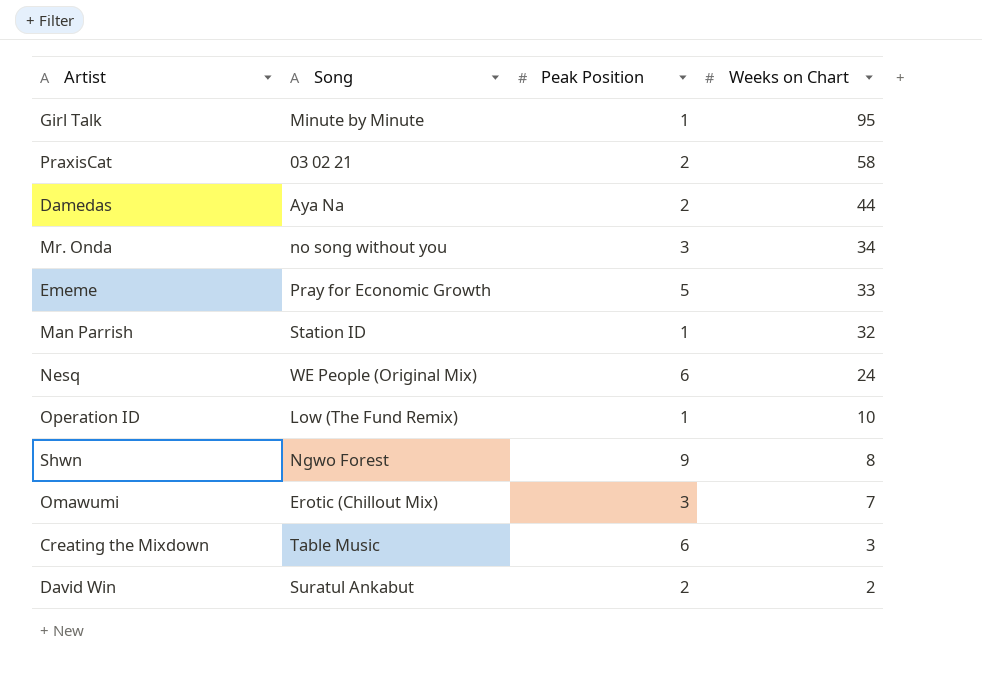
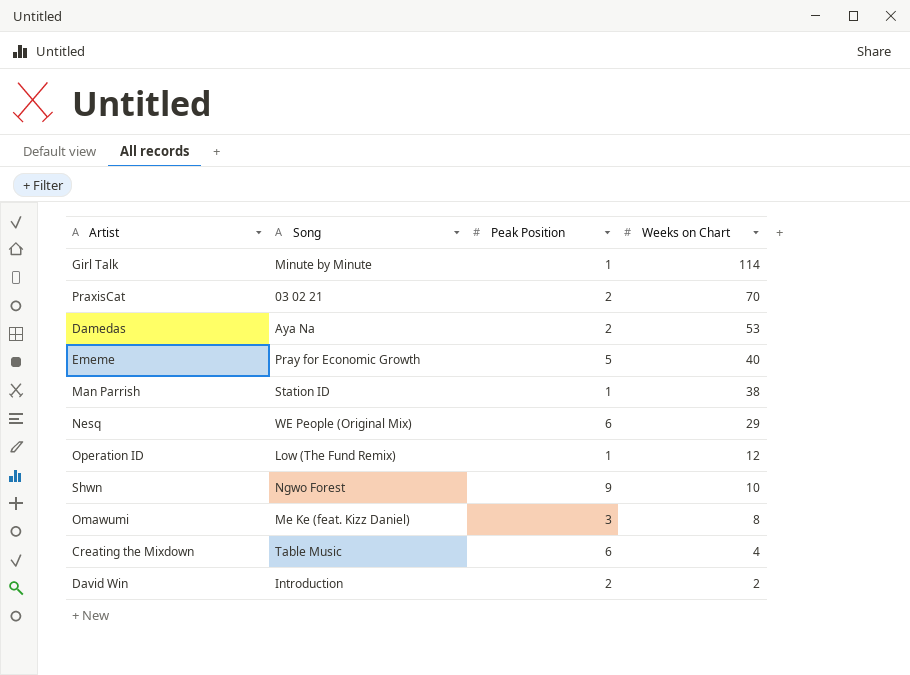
row Mr. Onda: no song without you | 3 | 34 -> none
Girl Talk | Weeks on Chart: 95 -> 114
PraxisCat | Weeks on Chart: 58 -> 70
Damedas | Weeks on Chart: 44 -> 53
Ememe | Weeks on Chart: 33 -> 40
Man Parrish | Weeks on Chart: 32 -> 38
Nesq | Weeks on Chart: 24 -> 29
Operation ID | Weeks on Chart: 10 -> 12
Shwn | Weeks on Chart: 8 -> 10
Omawumi | Song: Erotic (Chillout Mix) -> Me Ke (feat. Kizz Daniel)
Omawumi | Weeks on Chart: 7 -> 8
Creating the Mixdown | Weeks on Chart: 3 -> 4
David Win | Song: Suratul Ankabut -> Introduction

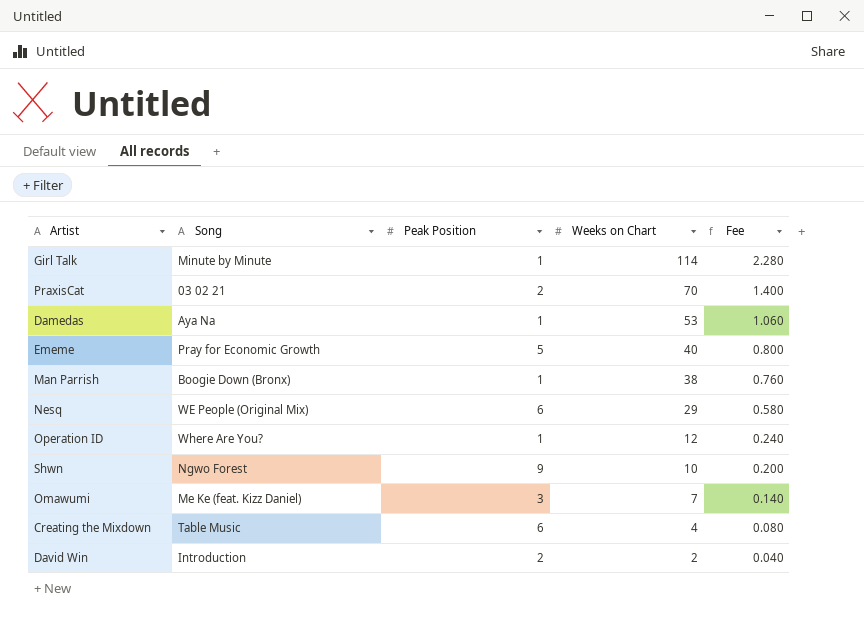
column Fee | formula: none -> [Weeks on Chart] * 0.02
Damedas | Peak Position: 2 -> 1
Man Parrish | Song: Station ID -> Boogie Down (Bronx)
Operation ID | Song: Low (The Fund Remix) -> Where Are You?
Omawumi | Weeks on Chart: 8 -> 7

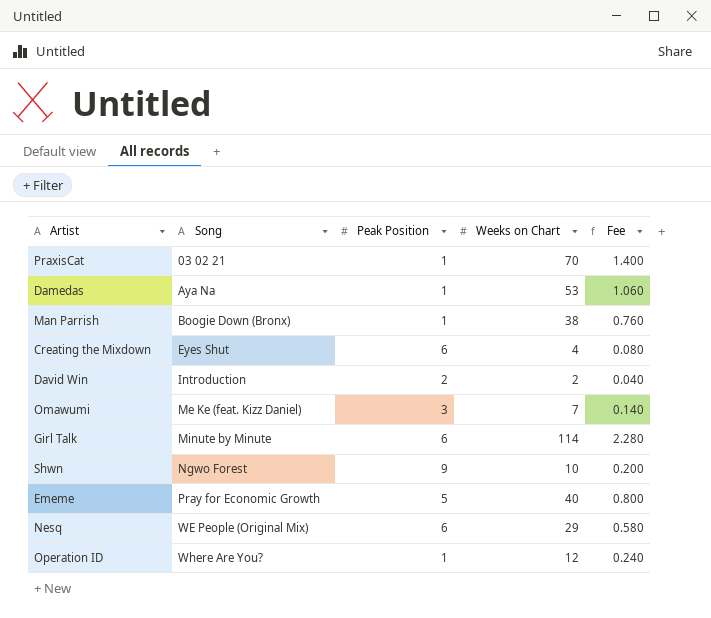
row order: Weeks on Chart descending -> Song ascending
PraxisCat | Peak Position: 2 -> 1
Creating the Mixdown | Song: Table Music -> Eyes Shut
Girl Talk | Peak Position: 1 -> 6

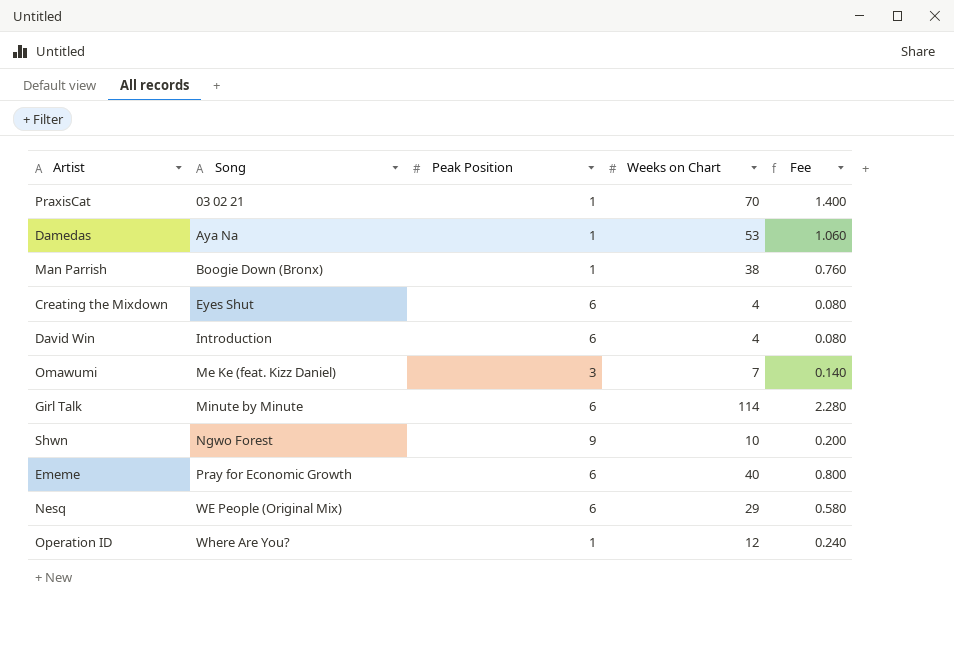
David Win | Peak Position: 2 -> 6
David Win | Weeks on Chart: 2 -> 4
David Win | Fee: 0.040 -> 0.080
Ememe | Peak Position: 5 -> 6

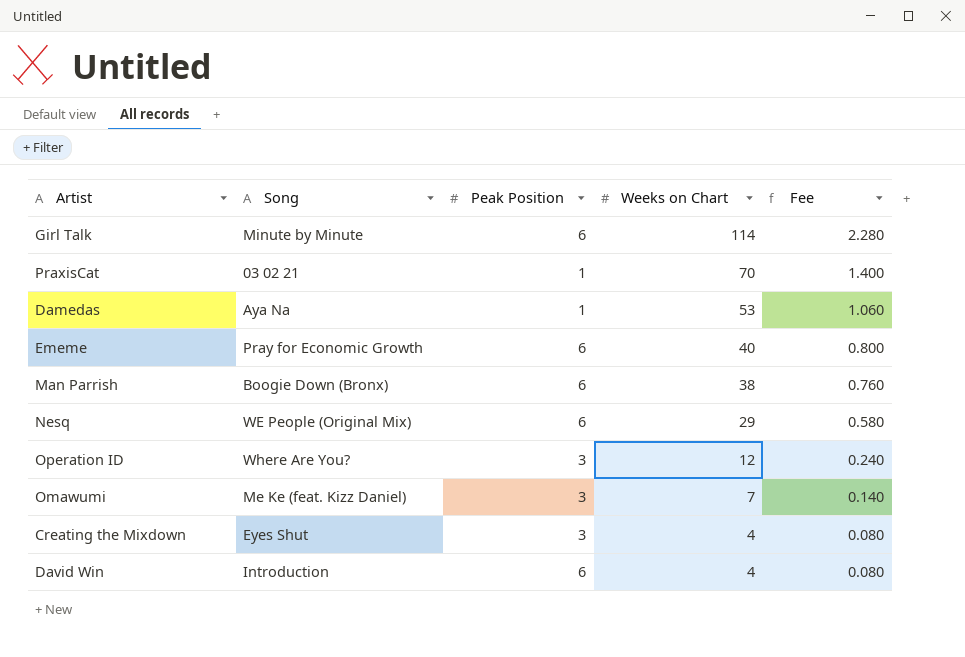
row order: Song ascending -> Weeks on Chart descending
row Shwn: Ngwo Forest | 9 | 10 | 0.200 -> none
Man Parrish | Peak Position: 1 -> 6
Operation ID | Peak Position: 1 -> 3
Creating the Mixdown | Peak Position: 6 -> 3

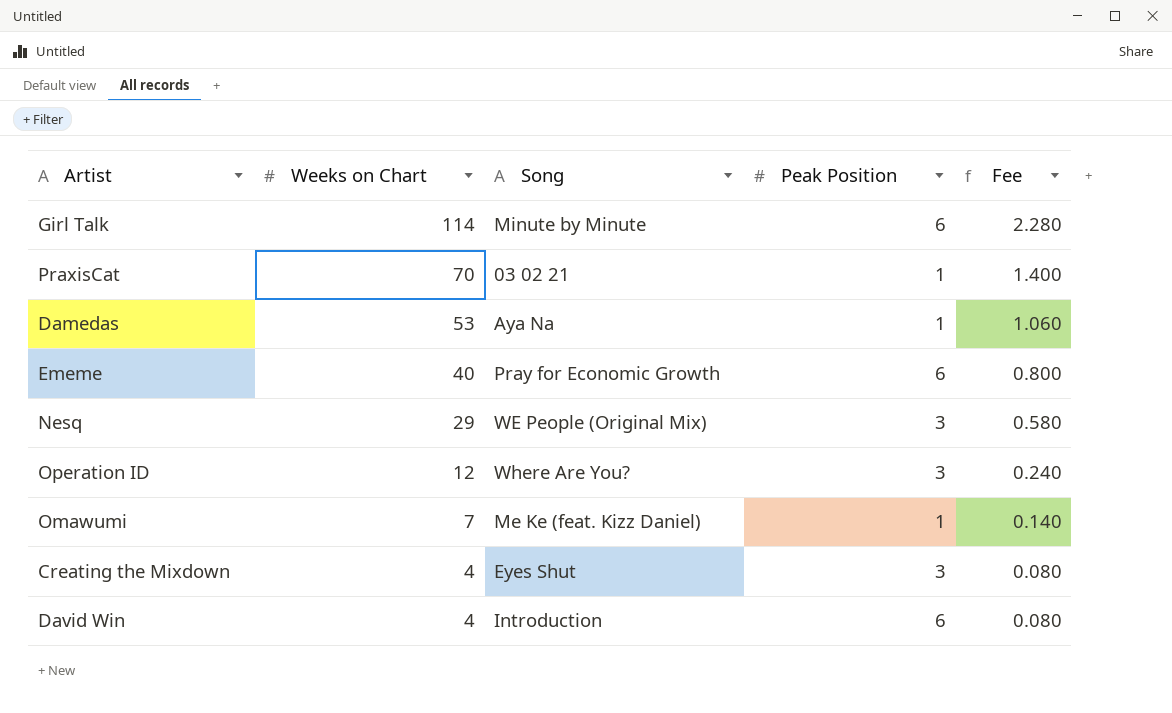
column Weeks on Chart | position: 4 -> 2
row Man Parrish: Boogie Down (Bronx) | 6 | 38 | 0.760 -> none
Nesq | Peak Position: 6 -> 3
Omawumi | Peak Position: 3 -> 1

